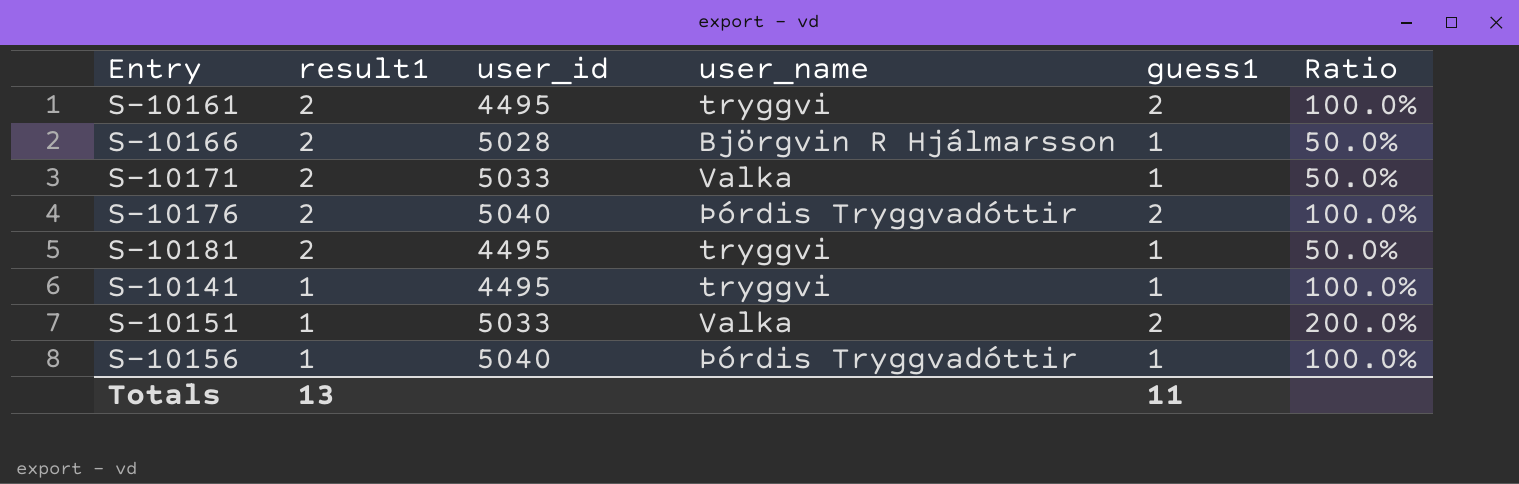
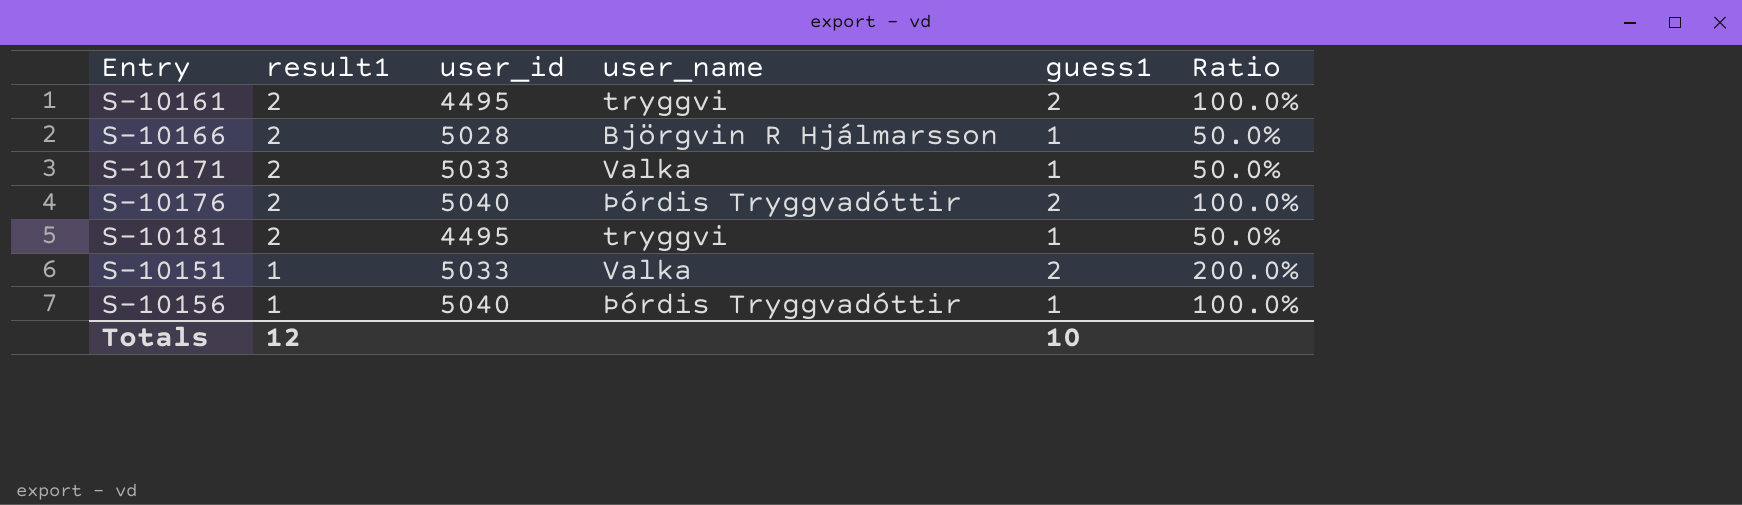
row S-10141: 1 | 4495 | tryggvi | 1 | 100.0% -> none
Totals | result1: 13 -> 12
Totals | guess1: 11 -> 10

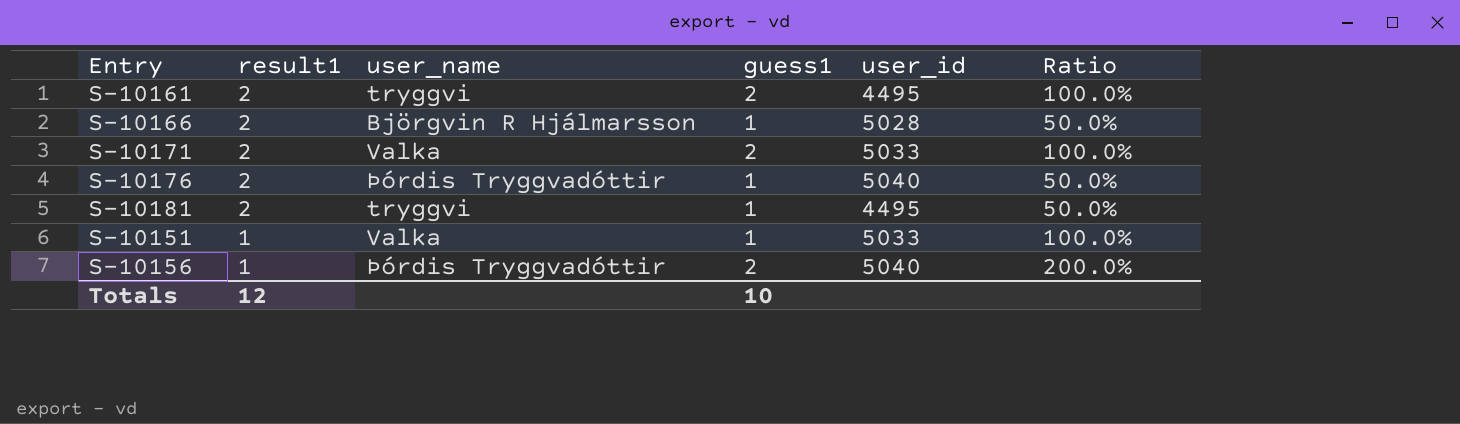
column user_id | position: 3 -> 5
S-10171 | guess1: 1 -> 2
S-10171 | Ratio: 50.0% -> 100.0%
S-10176 | guess1: 2 -> 1
S-10176 | Ratio: 100.0% -> 50.0%
S-10151 | guess1: 2 -> 1
S-10151 | Ratio: 200.0% -> 100.0%
S-10156 | guess1: 1 -> 2
S-10156 | Ratio: 100.0% -> 200.0%

